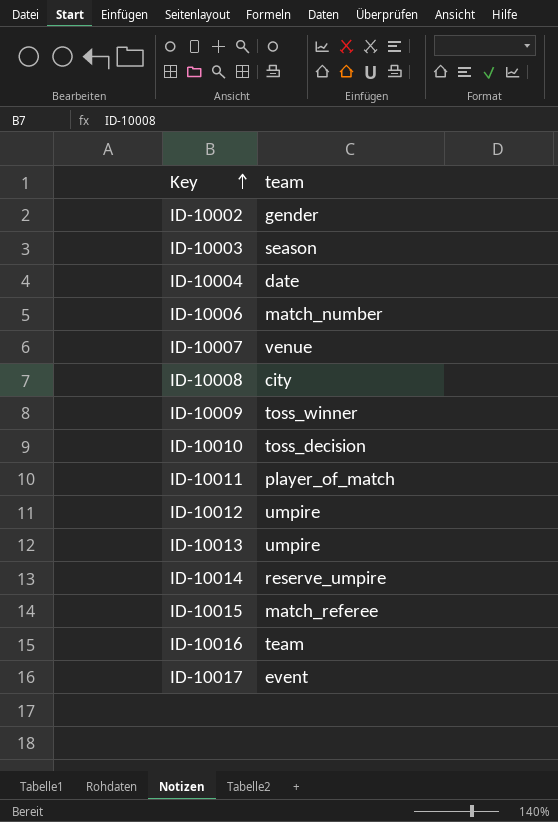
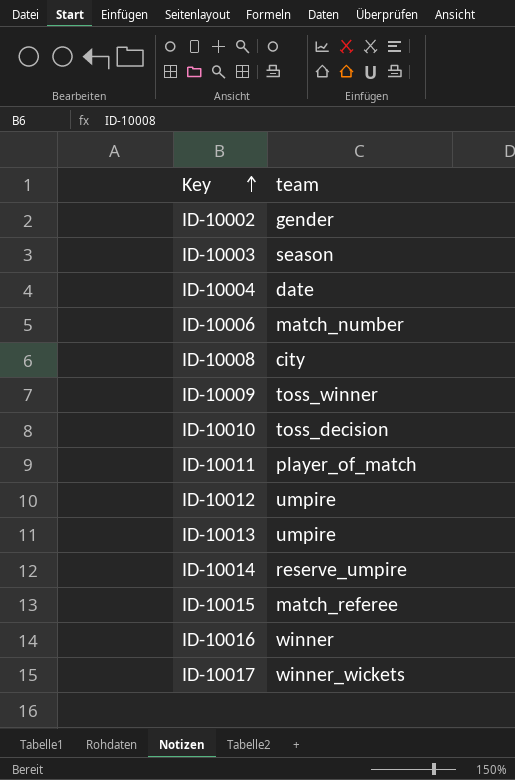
row ID-10007: venue -> none
ID-10016 | team: team -> winner
ID-10017 | team: event -> winner_wickets

